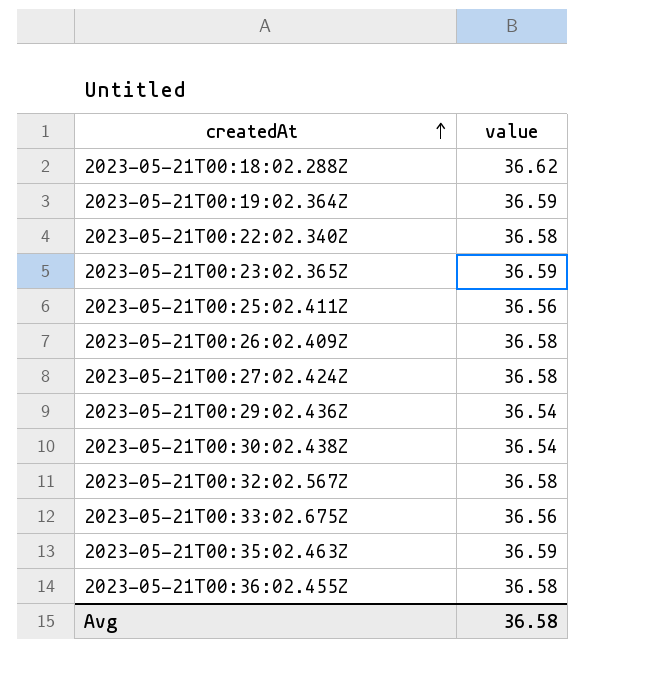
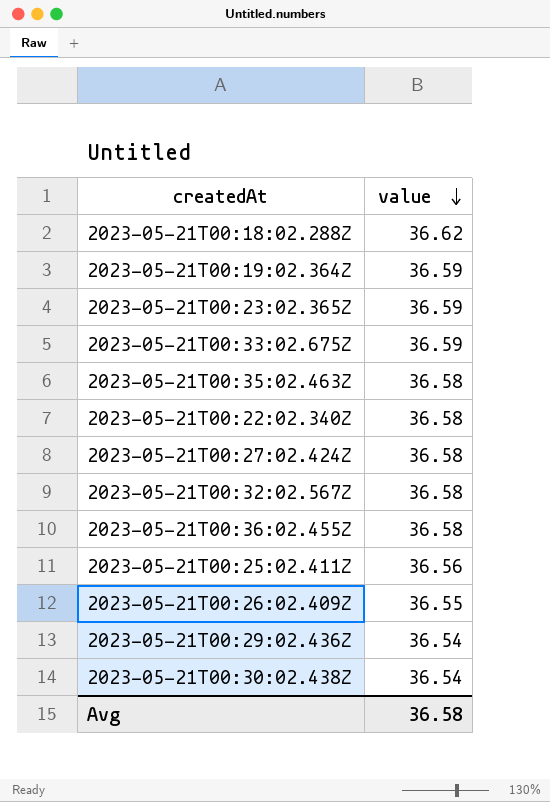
row order: createdAt ascending -> value descending
2023-05-21T00:33:02.675Z | value: 36.56 -> 36.59
2023-05-21T00:35:02.463Z | value: 36.59 -> 36.58
2023-05-21T00:26:02.409Z | value: 36.58 -> 36.55

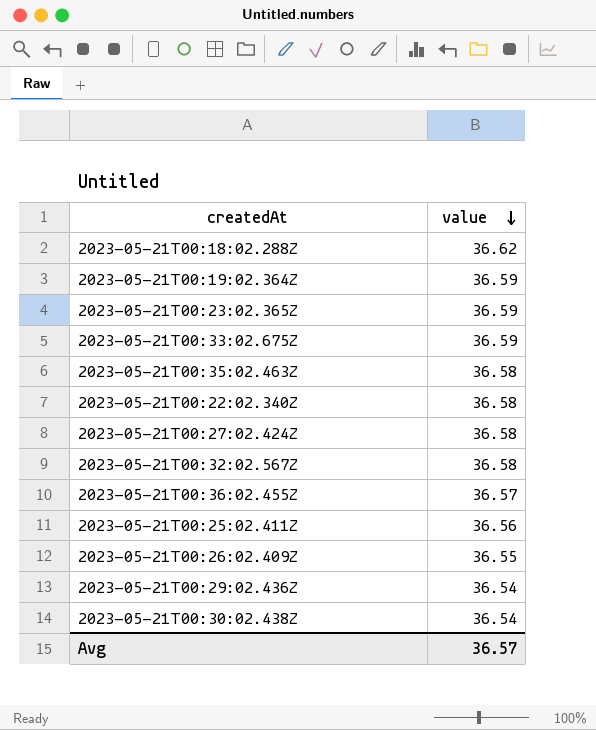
2023-05-21T00:36:02.455Z | value: 36.58 -> 36.57
Avg | value: 36.58 -> 36.57

